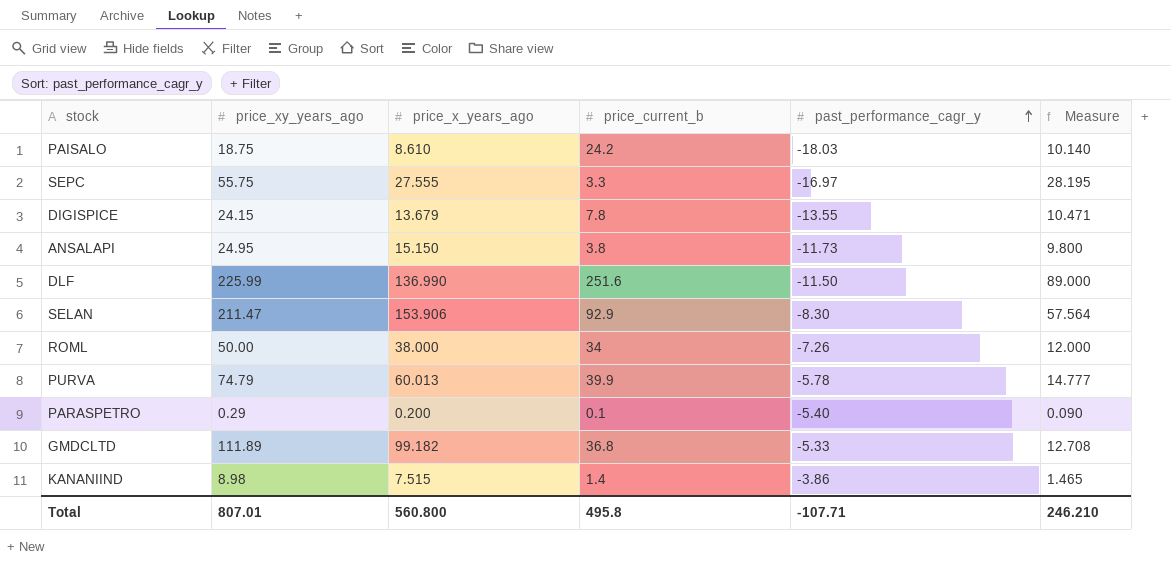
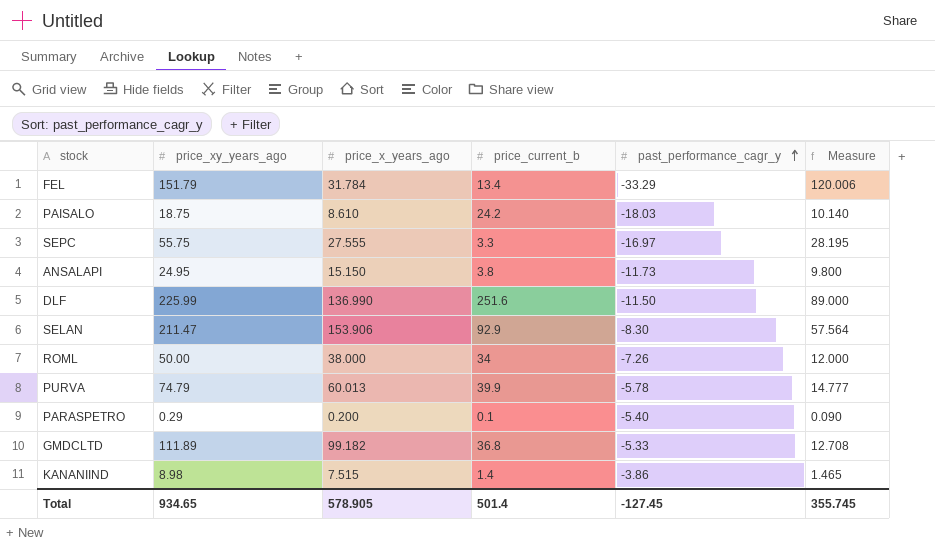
row DIGISPICE: 24.15 | 13.679 | 7.8 | -13.55 | 10.471 -> none
row FEL: none -> 151.79 | 31.784 | 13.4 | -33.29 | 120.006
Total | price_xy_years_ago: 807.01 -> 934.65
Total | price_x_years_ago: 560.800 -> 578.905
Total | price_current_b: 495.8 -> 501.4
Total | past_performance_cagr_y: -107.71 -> -127.45
Total | Measure: 246.210 -> 355.745

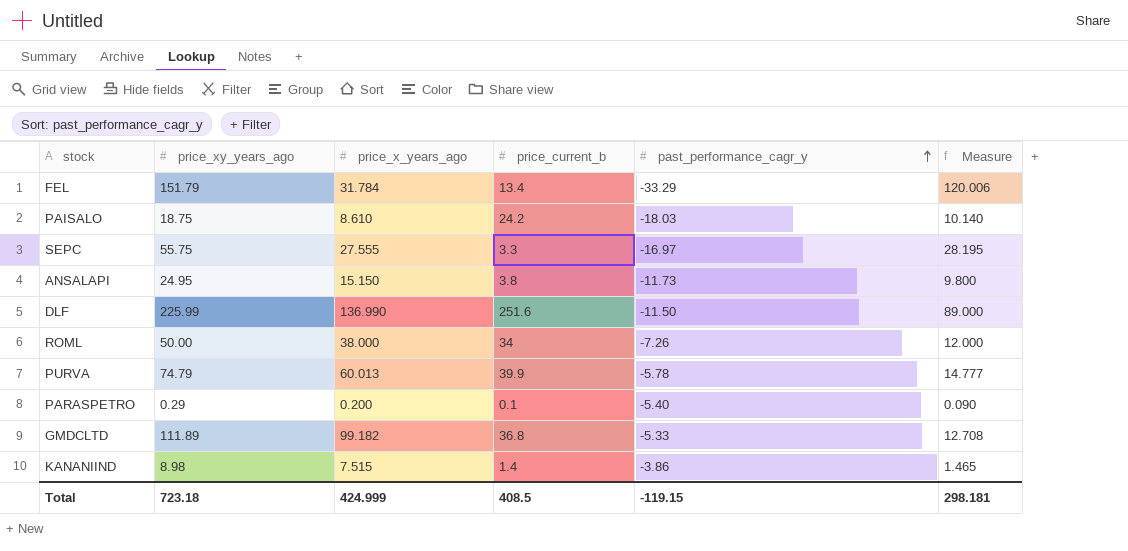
row SELAN: 211.47 | 153.906 | 92.9 | -8.30 | 57.564 -> none
Total | price_xy_years_ago: 934.65 -> 723.18
Total | price_x_years_ago: 578.905 -> 424.999
Total | price_current_b: 501.4 -> 408.5
Total | past_performance_cagr_y: -127.45 -> -119.15
Total | Measure: 355.745 -> 298.181

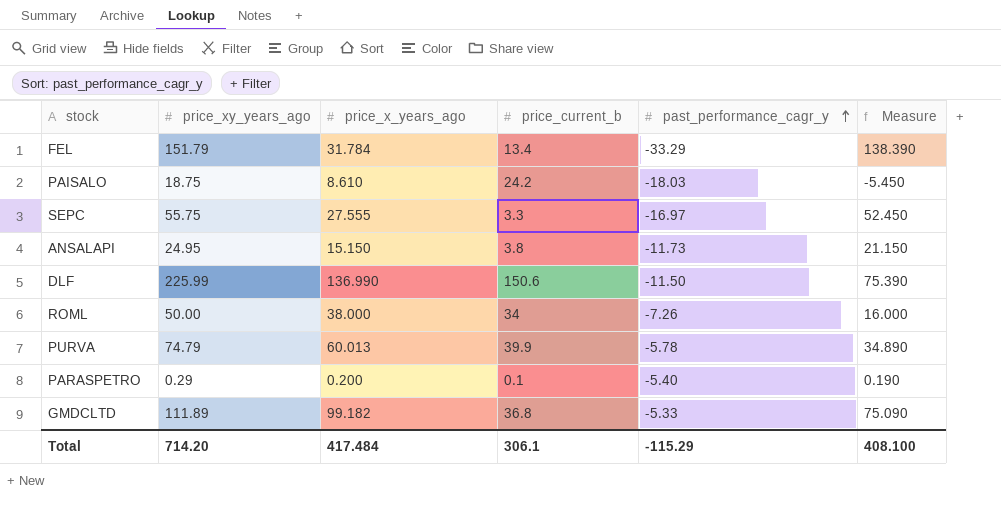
column Measure | formula: [price_xy_years_ago] - [price_x_years_ago] -> [price_xy_years_ago] - [price_current_b]
row KANANIIND: 8.98 | 7.515 | 1.4 | -3.86 | 1.465 -> none
DLF | price_current_b: 251.6 -> 150.6
Total | price_xy_years_ago: 723.18 -> 714.20
Total | price_x_years_ago: 424.999 -> 417.484
Total | price_current_b: 408.5 -> 306.1
Total | past_performance_cagr_y: -119.15 -> -115.29
Total | Measure: 298.181 -> 408.100

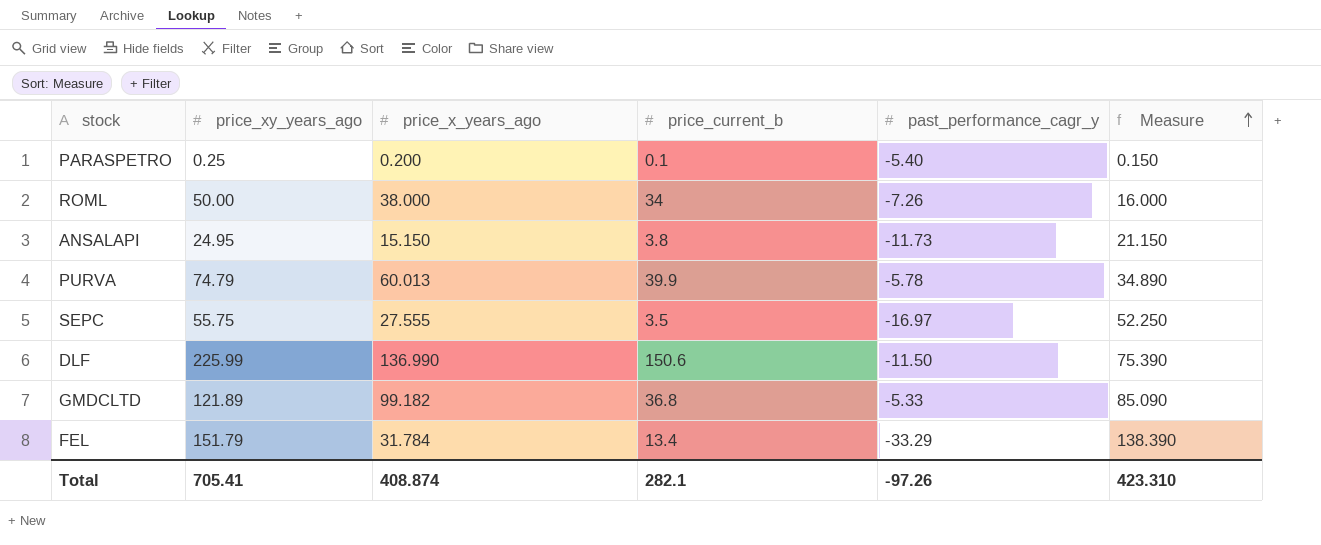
row order: past_performance_cagr_y ascending -> Measure ascending
row PAISALO: 18.75 | 8.610 | 24.2 | -18.03 | -5.450 -> none
PARASPETRO | price_xy_years_ago: 0.29 -> 0.25
PARASPETRO | Measure: 0.190 -> 0.150
SEPC | price_current_b: 3.3 -> 3.5
SEPC | Measure: 52.450 -> 52.250
GMDCLTD | price_xy_years_ago: 111.89 -> 121.89
GMDCLTD | Measure: 75.090 -> 85.090
Total | price_xy_years_ago: 714.20 -> 705.41
Total | price_x_years_ago: 417.484 -> 408.874
Total | price_current_b: 306.1 -> 282.1
Total | past_performance_cagr_y: -115.29 -> -97.26
Total | Measure: 408.100 -> 423.310

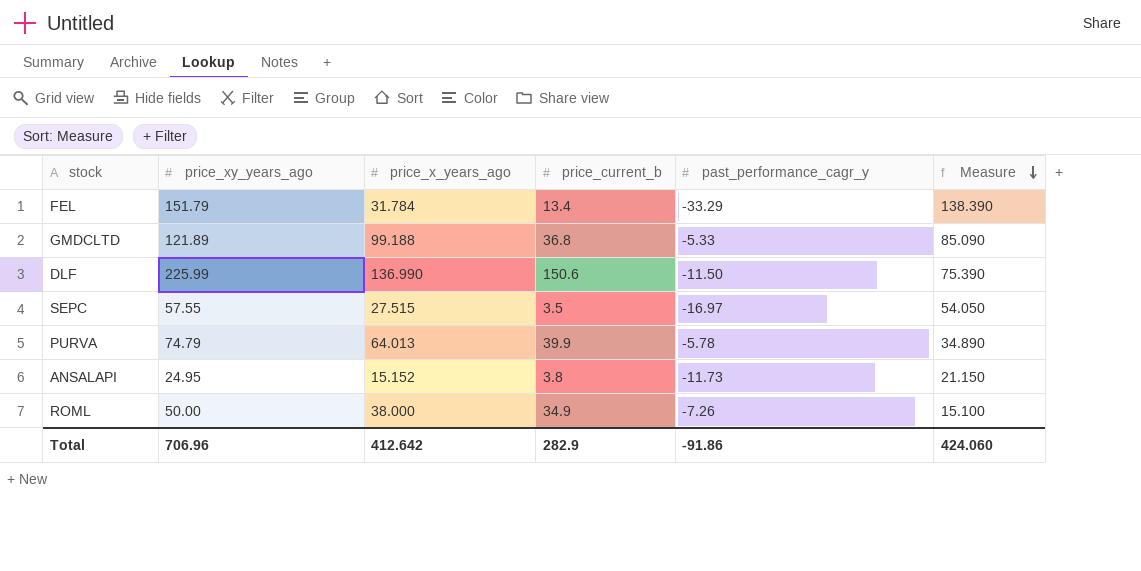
row order: Measure ascending -> Measure descending
row PARASPETRO: 0.25 | 0.200 | 0.1 | -5.40 | 0.150 -> none
GMDCLTD | price_x_years_ago: 99.182 -> 99.188
SEPC | price_xy_years_ago: 55.75 -> 57.55
SEPC | price_x_years_ago: 27.555 -> 27.515
SEPC | Measure: 52.250 -> 54.050
PURVA | price_x_years_ago: 60.013 -> 64.013
ANSALAPI | price_x_years_ago: 15.150 -> 15.152
ROML | price_current_b: 34 -> 34.9
ROML | Measure: 16.000 -> 15.100
Total | price_xy_years_ago: 705.41 -> 706.96
Total | price_x_years_ago: 408.874 -> 412.642
Total | price_current_b: 282.1 -> 282.9
Total | past_performance_cagr_y: -97.26 -> -91.86
Total | Measure: 423.310 -> 424.060

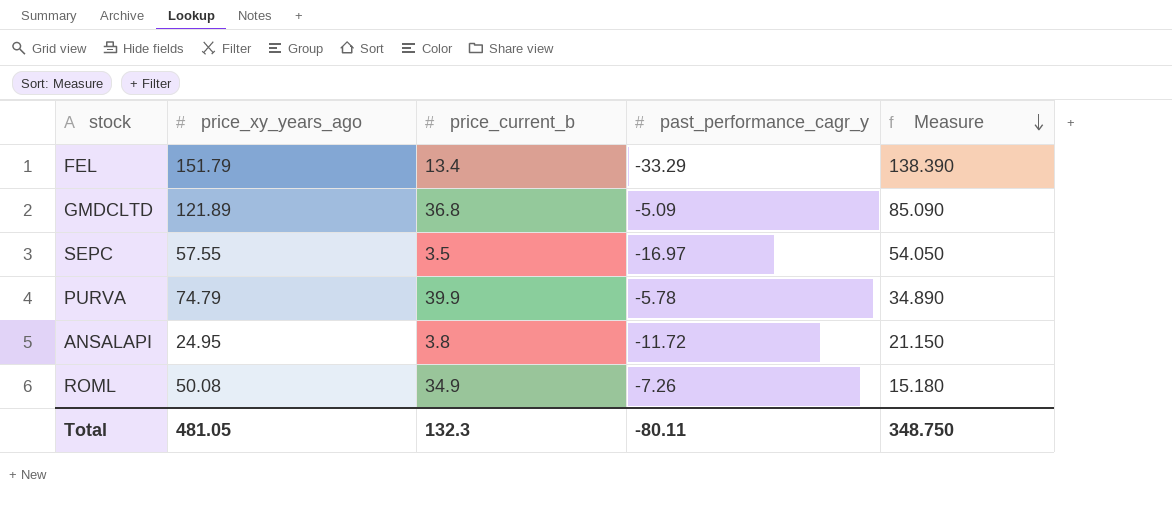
column price_x_years_ago | position: 3 -> none
row DLF: 225.99 | 136.990 | 150.6 | -11.50 | 75.390 -> none
GMDCLTD | past_performance_cagr_y: -5.33 -> -5.09
ANSALAPI | past_performance_cagr_y: -11.73 -> -11.72
ROML | price_xy_years_ago: 50.00 -> 50.08
ROML | Measure: 15.100 -> 15.180
Total | price_xy_years_ago: 706.96 -> 481.05
Total | price_current_b: 282.9 -> 132.3
Total | past_performance_cagr_y: -91.86 -> -80.11
Total | Measure: 424.060 -> 348.750

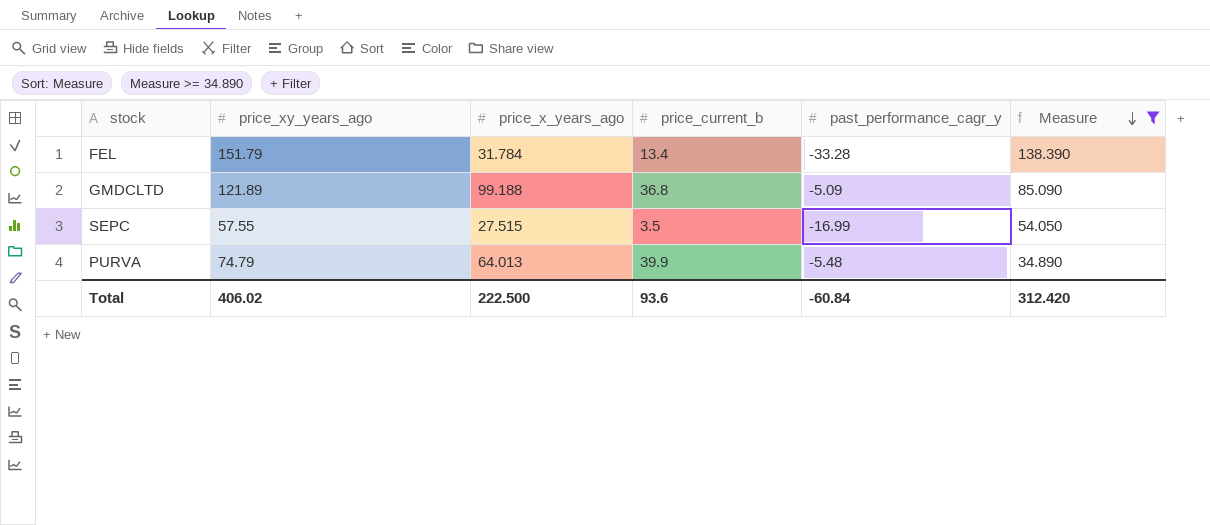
filter: none -> Measure >= 34.890
column price_x_years_ago | position: none -> 3
FEL | past_performance_cagr_y: -33.29 -> -33.28
SEPC | past_performance_cagr_y: -16.97 -> -16.99
PURVA | past_performance_cagr_y: -5.78 -> -5.48
Total | price_xy_years_ago: 481.05 -> 406.02
Total | price_current_b: 132.3 -> 93.6
Total | past_performance_cagr_y: -80.11 -> -60.84
Total | Measure: 348.750 -> 312.420

